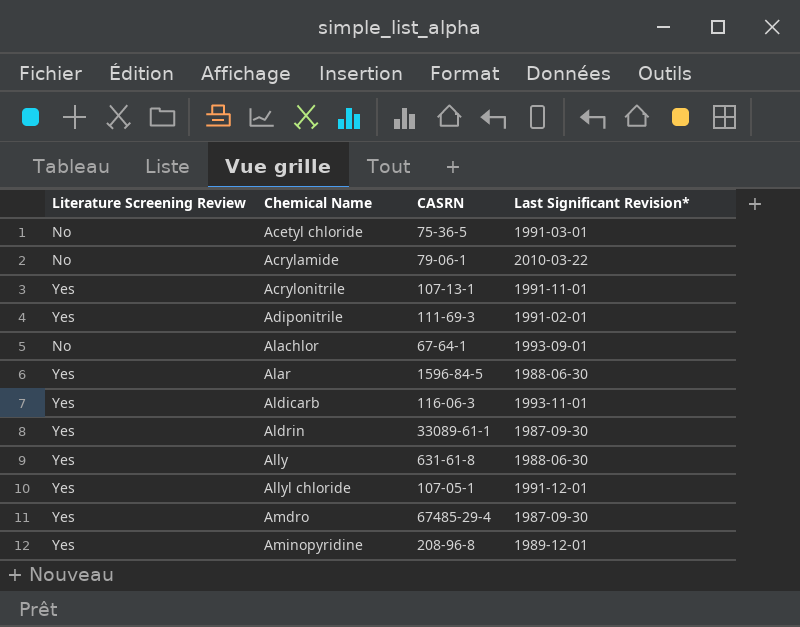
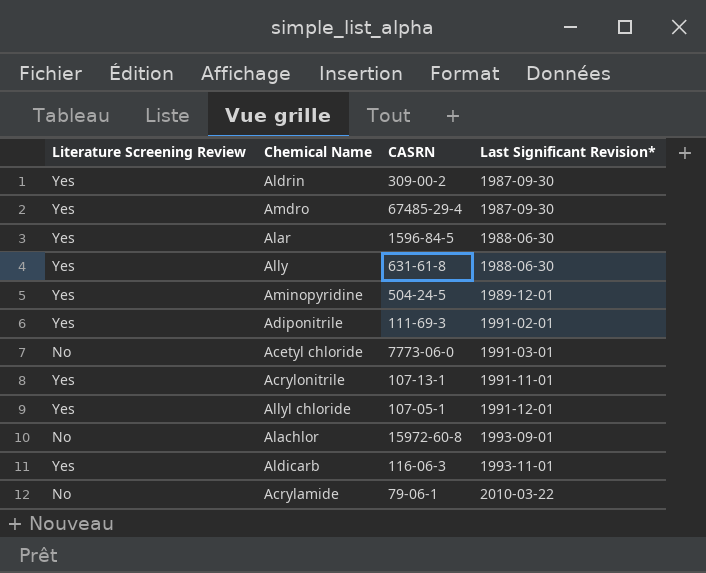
row order: Chemical Name ascending -> Last Significant Revision* ascending
Aldrin | CASRN: 33089-61-1 -> 309-00-2
Aminopyridine | CASRN: 208-96-8 -> 504-24-5
Acetyl chloride | CASRN: 75-36-5 -> 7773-06-0
Alachlor | CASRN: 67-64-1 -> 15972-60-8

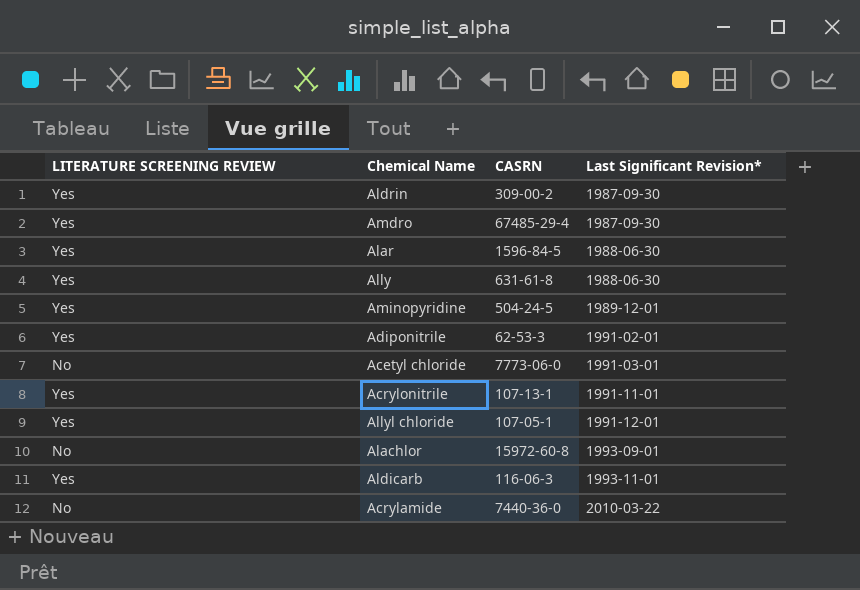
column name: Literature Screening Review -> LITERATURE SCREENING REVIEW
Adiponitrile | CASRN: 111-69-3 -> 62-53-3
Acrylamide | CASRN: 79-06-1 -> 7440-36-0

